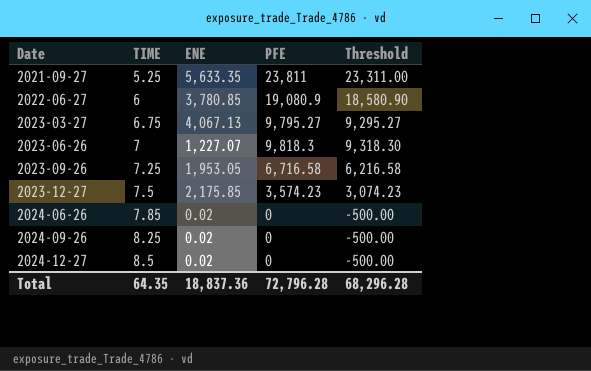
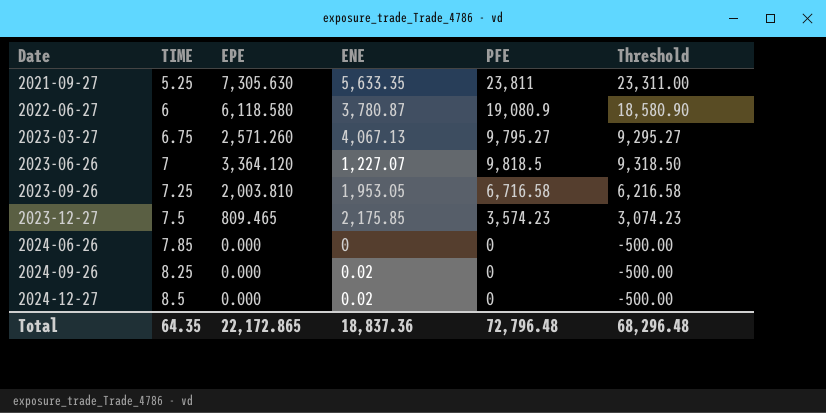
column EPE | position: none -> 3
2022-06-27 | ENE: 3,780.85 -> 3,780.87
2023-06-26 | PFE: 9,818.3 -> 9,818.5
2023-06-26 | Threshold: 9,318.30 -> 9,318.50
2024-06-26 | ENE: 0.02 -> 0
Total | PFE: 72,796.28 -> 72,796.48
Total | Threshold: 68,296.28 -> 68,296.48

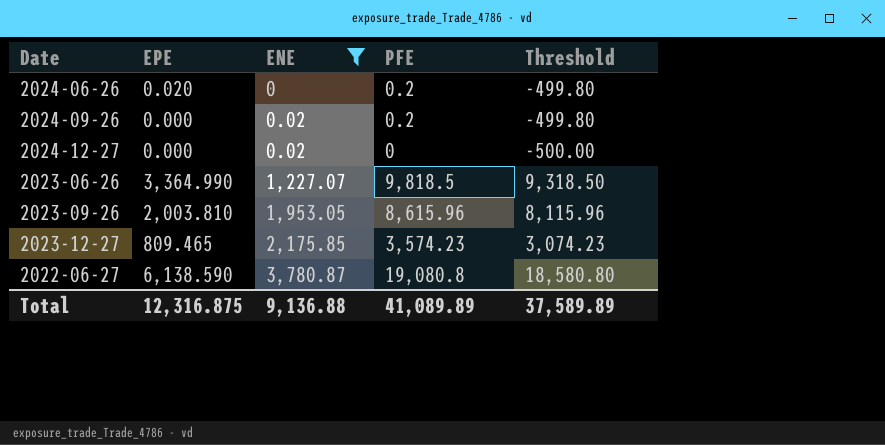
filter: none -> ENE <= 3,780.87
row order: Date ascending -> ENE ascending
column TIME | position: 2 -> none
2024-06-26 | EPE: 0.000 -> 0.020
2024-06-26 | PFE: 0 -> 0.2
2024-06-26 | Threshold: -500.00 -> -499.80
2024-09-26 | PFE: 0 -> 0.2
2024-09-26 | Threshold: -500.00 -> -499.80
2023-06-26 | EPE: 3,364.120 -> 3,364.990
2023-09-26 | PFE: 6,716.58 -> 8,615.96
2023-09-26 | Threshold: 6,216.58 -> 8,115.96
2022-06-27 | EPE: 6,118.580 -> 6,138.590
2022-06-27 | PFE: 19,080.9 -> 19,080.8
2022-06-27 | Threshold: 18,580.90 -> 18,580.80
Total | EPE: 22,172.865 -> 12,316.875
Total | ENE: 18,837.36 -> 9,136.88
Total | PFE: 72,796.48 -> 41,089.89
Total | Threshold: 68,296.48 -> 37,589.89

